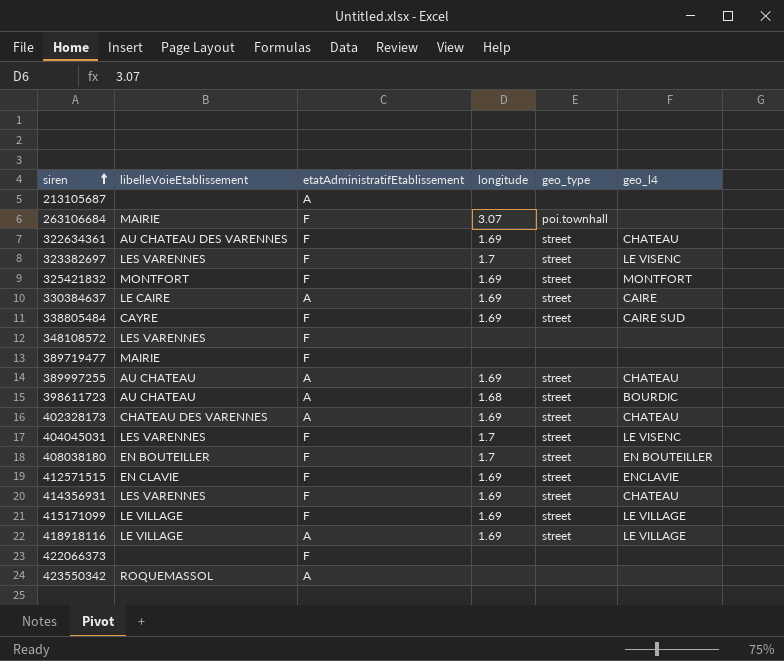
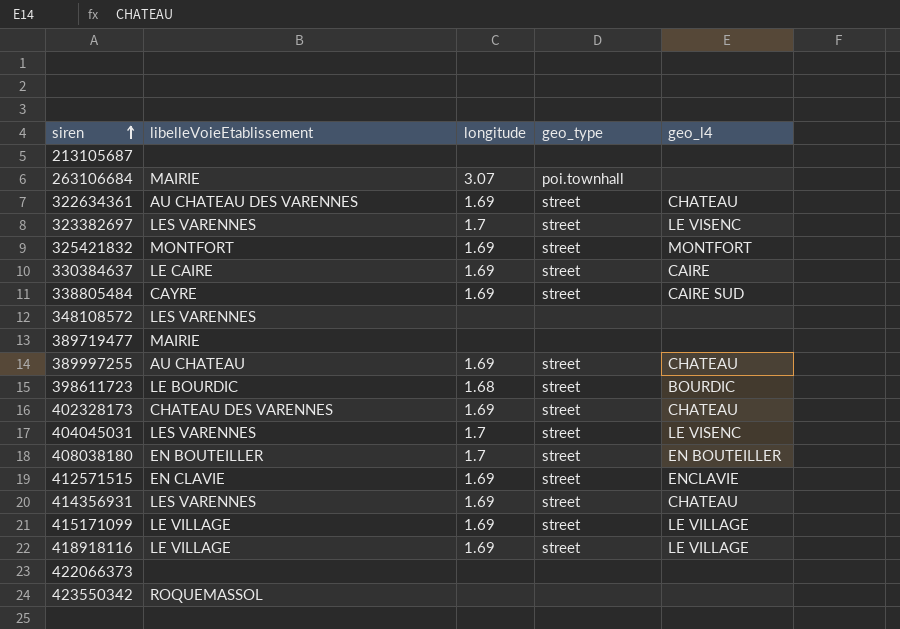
column etatAdministratifEtablissement | position: 3 -> none
398611723 | libelleVoieEtablissement: AU CHATEAU -> LE BOURDIC

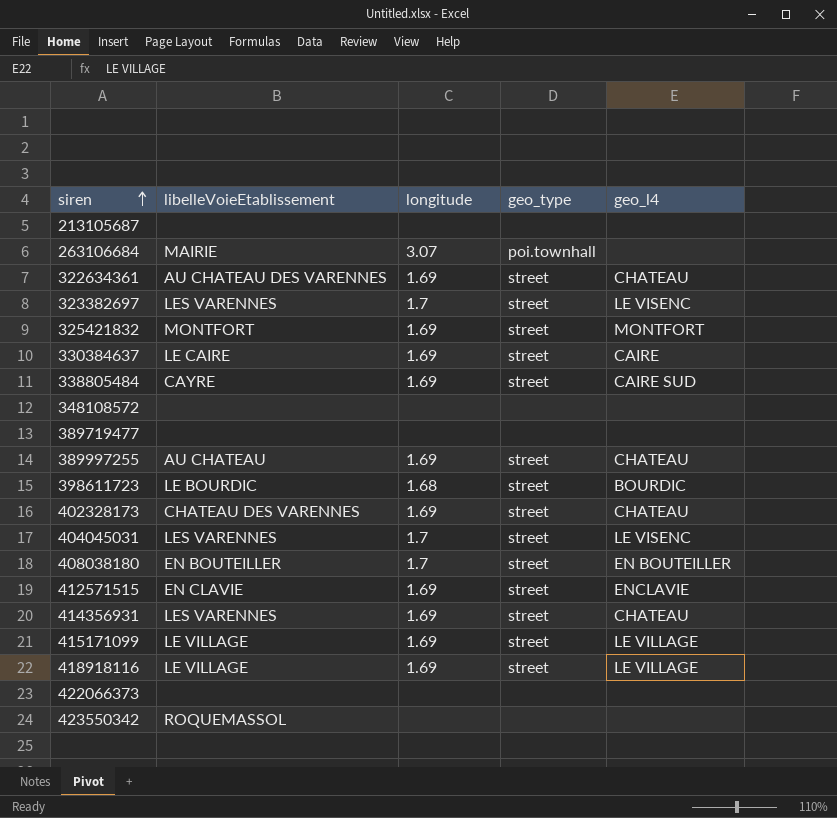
348108572 | libelleVoieEtablissement: LES VARENNES -> none
389719477 | libelleVoieEtablissement: MAIRIE -> none

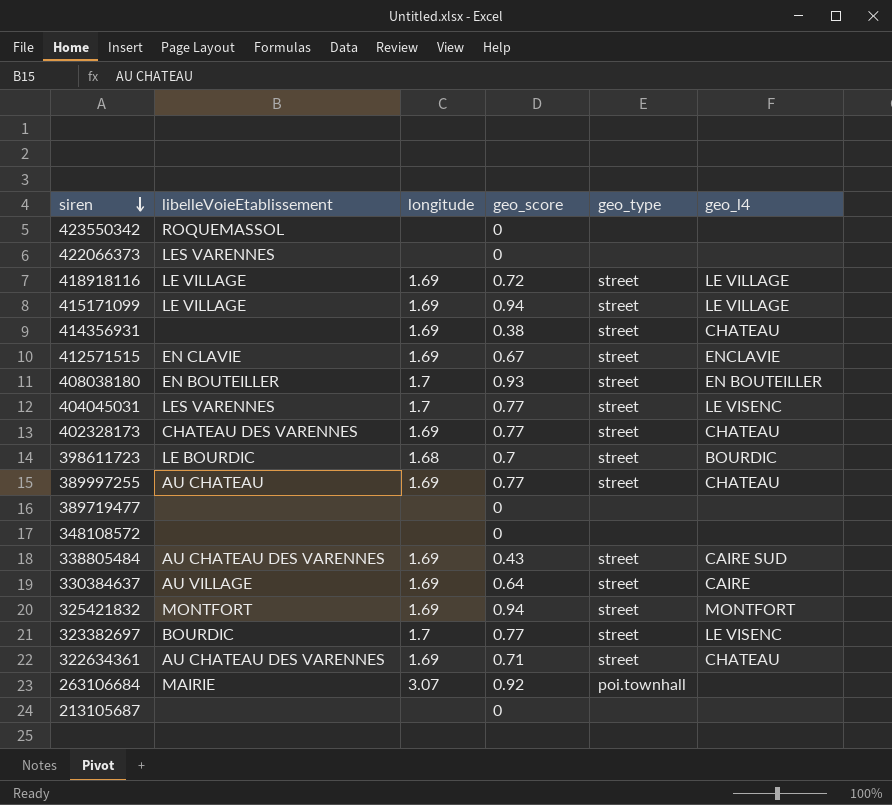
row order: siren ascending -> siren descending
column geo_score | position: none -> 4
422066373 | libelleVoieEtablissement: none -> LES VARENNES
414356931 | libelleVoieEtablissement: LES VARENNES -> none
338805484 | libelleVoieEtablissement: CAYRE -> AU CHATEAU DES VARENNES
330384637 | libelleVoieEtablissement: LE CAIRE -> AU VILLAGE
323382697 | libelleVoieEtablissement: LES VARENNES -> BOURDIC

